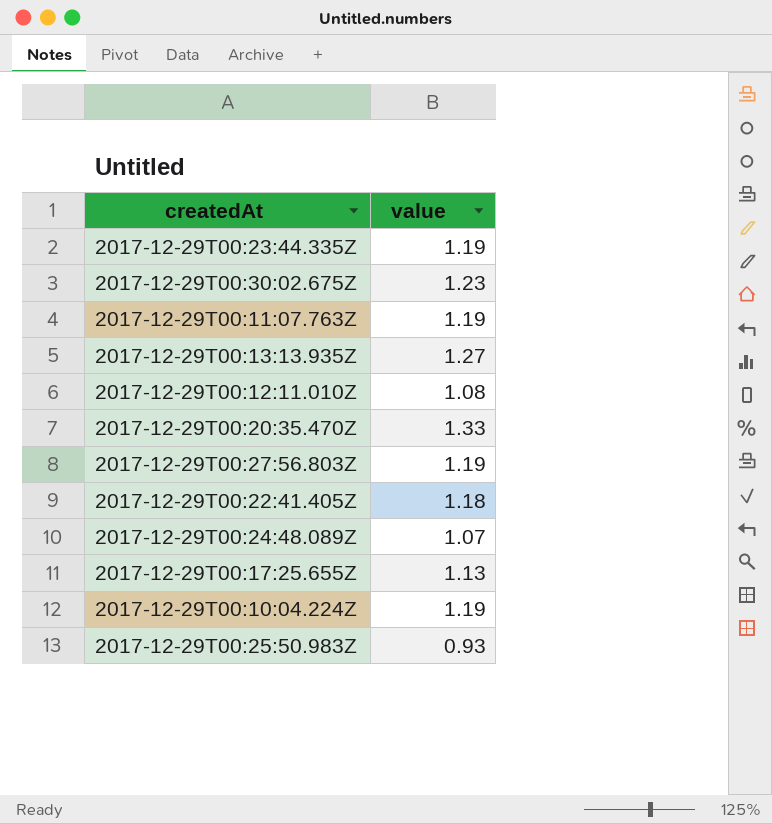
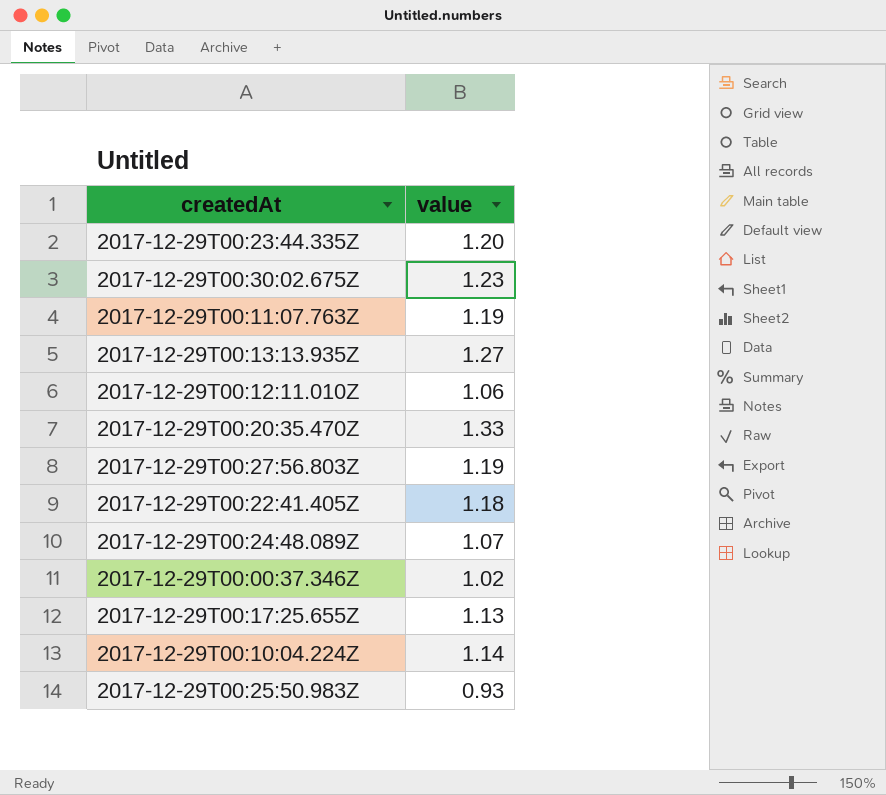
2017-12-29T00:23:44.335Z | value: 1.19 -> 1.20
2017-12-29T00:12:11.010Z | value: 1.08 -> 1.06
row 2017-12-29T00:00:37.346Z: none -> 1.02
2017-12-29T00:10:04.224Z | value: 1.19 -> 1.14

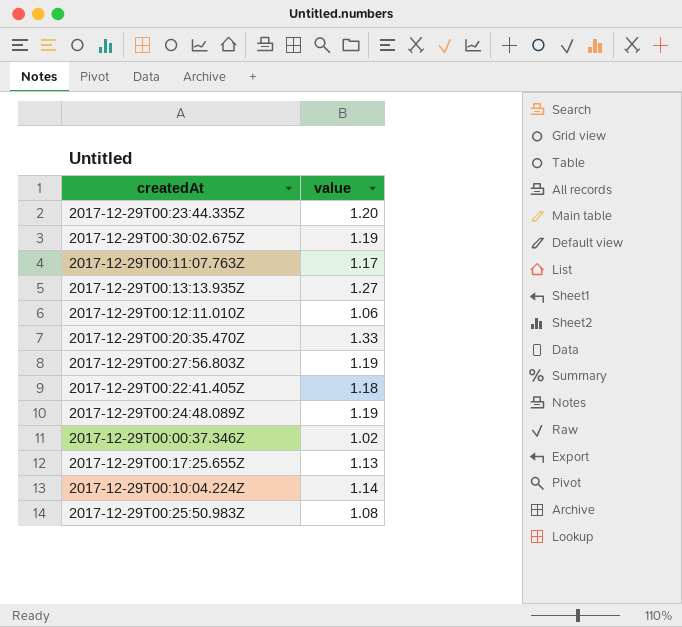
2017-12-29T00:30:02.675Z | value: 1.23 -> 1.19
2017-12-29T00:11:07.763Z | value: 1.19 -> 1.17
2017-12-29T00:24:48.089Z | value: 1.07 -> 1.19
2017-12-29T00:25:50.983Z | value: 0.93 -> 1.08

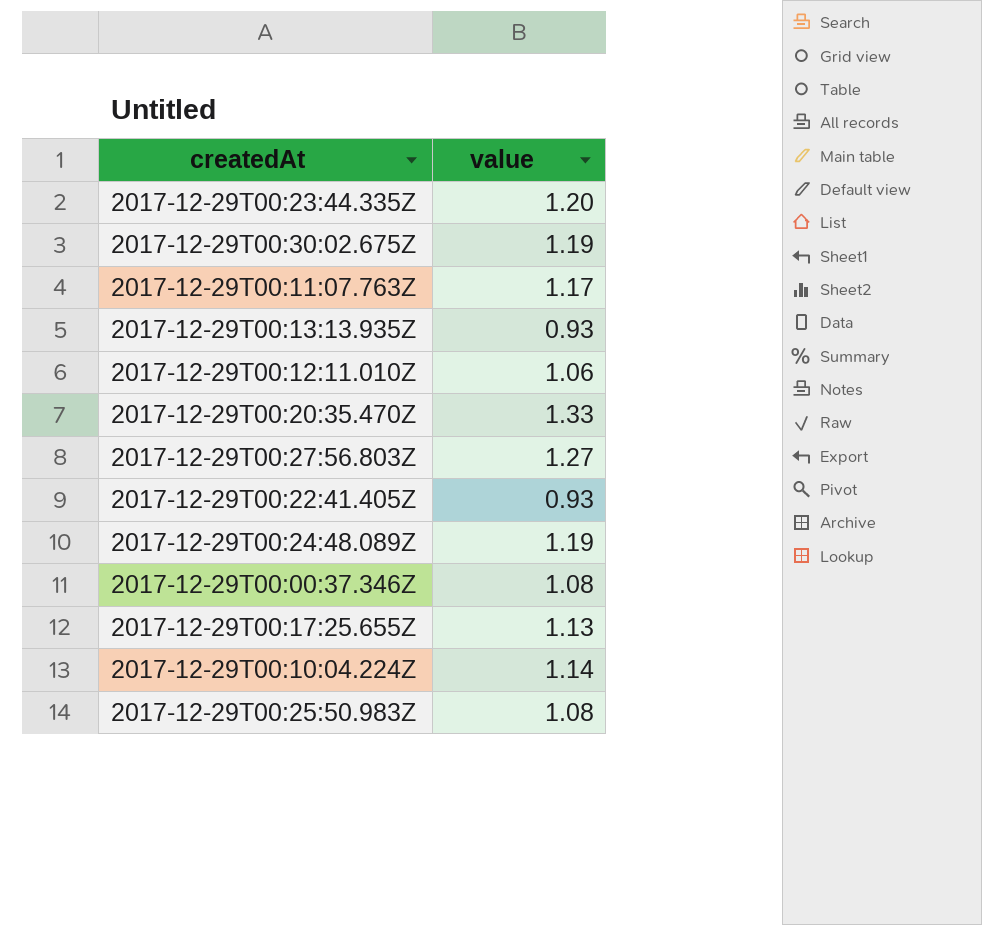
2017-12-29T00:13:13.935Z | value: 1.27 -> 0.93
2017-12-29T00:27:56.803Z | value: 1.19 -> 1.27
2017-12-29T00:22:41.405Z | value: 1.18 -> 0.93
2017-12-29T00:00:37.346Z | value: 1.02 -> 1.08

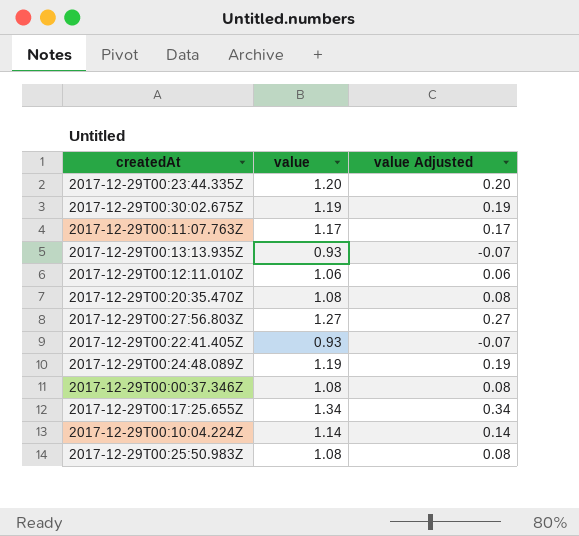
column value Adjusted | formula: none -> [value] - 1
2017-12-29T00:20:35.470Z | value: 1.33 -> 1.08
2017-12-29T00:17:25.655Z | value: 1.13 -> 1.34

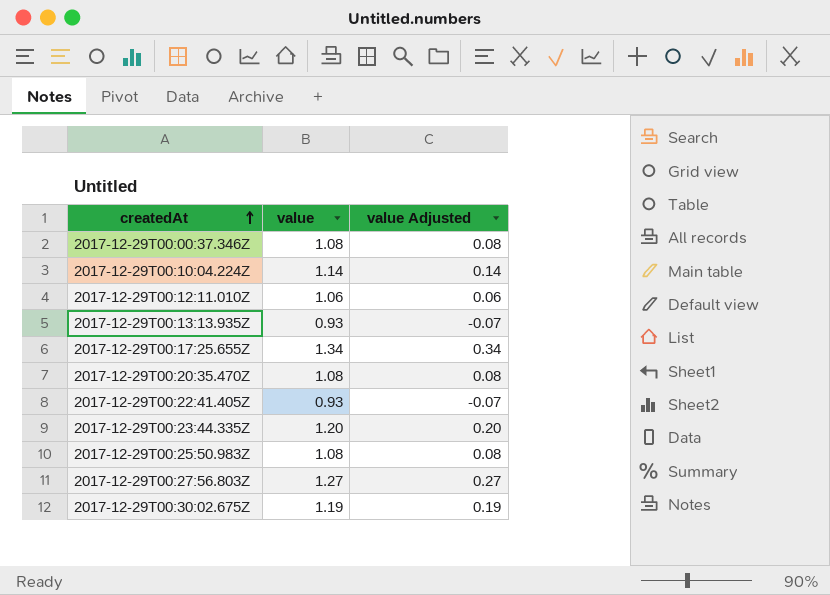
row order: none -> createdAt ascending
row 2017-12-29T00:11:07.763Z: 1.17 | 0.17 -> none
row 2017-12-29T00:24:48.089Z: 1.19 | 0.19 -> none

